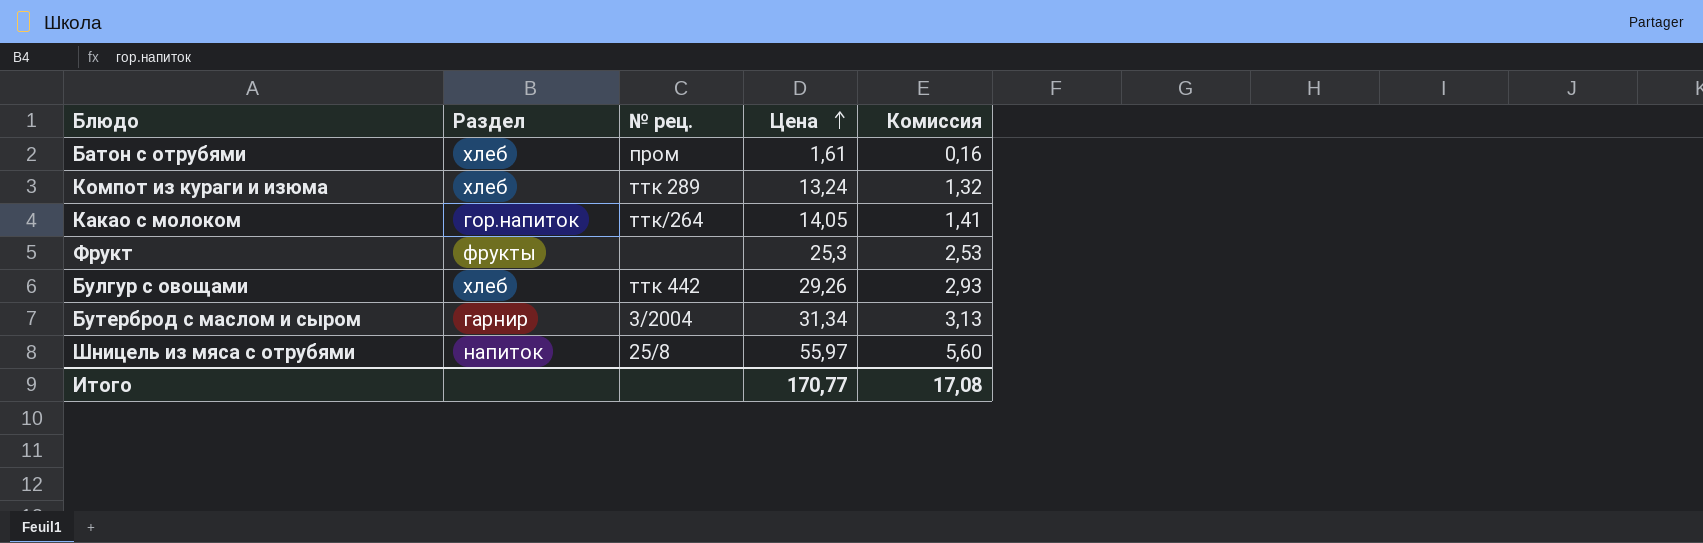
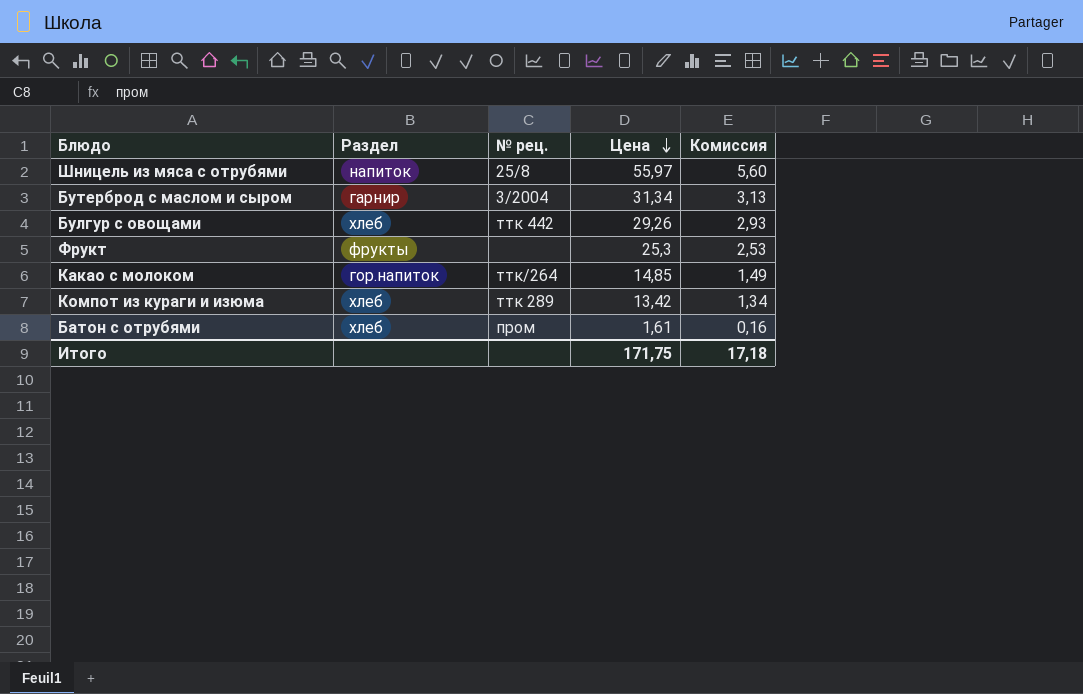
row order: Цена ascending -> Цена descending
Какао с молоком | Цена: 14,05 -> 14,85
Какао с молоком | Комиссия: 1,41 -> 1,49
Компот из кураги и изюма | Цена: 13,24 -> 13,42
Компот из кураги и изюма | Комиссия: 1,32 -> 1,34
Итого | Цена: 170,77 -> 171,75
Итого | Комиссия: 17,08 -> 17,18

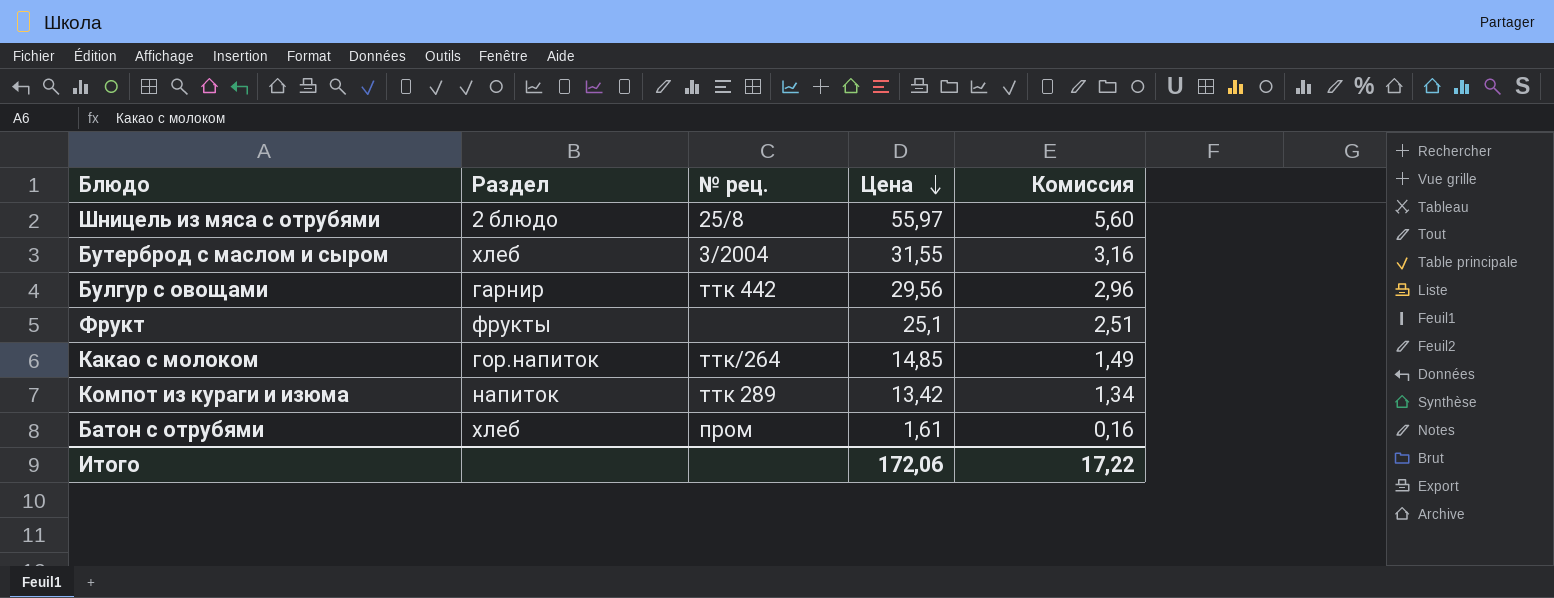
Шницель из мяса с отрубями | Раздел: напиток -> 2 блюдо
Бутерброд с маслом и сыром | Раздел: гарнир -> хлеб
Бутерброд с маслом и сыром | Цена: 31,34 -> 31,55
Бутерброд с маслом и сыром | Комиссия: 3,13 -> 3,16
Булгур с овощами | Раздел: хлеб -> гарнир
Булгур с овощами | Цена: 29,26 -> 29,56
Булгур с овощами | Комиссия: 2,93 -> 2,96
Фрукт | Цена: 25,3 -> 25,1
Фрукт | Комиссия: 2,53 -> 2,51
Компот из кураги и изюма | Раздел: хлеб -> напиток
Итого | Цена: 171,75 -> 172,06
Итого | Комиссия: 17,18 -> 17,22

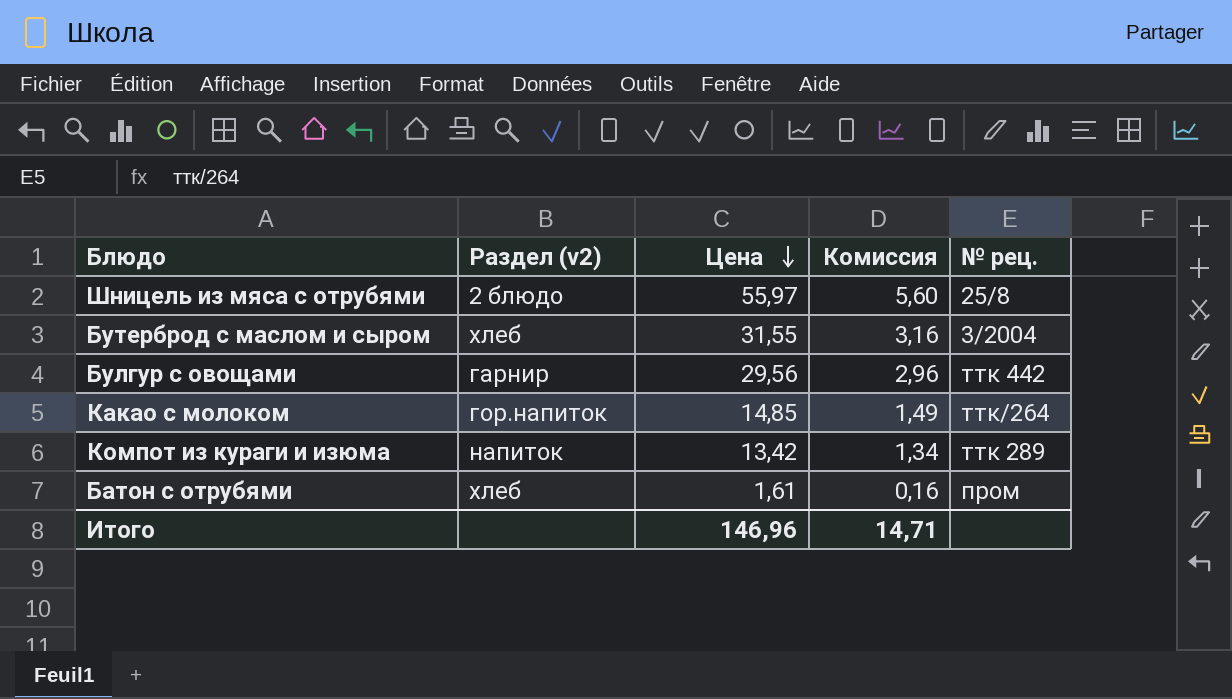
column name: Раздел -> Раздел (v2)
column № рец. | position: 3 -> 5
row Фрукт: фрукты | none | 25,1 | 2,51 -> none
Итого | Цена: 172,06 -> 146,96
Итого | Комиссия: 17,22 -> 14,71

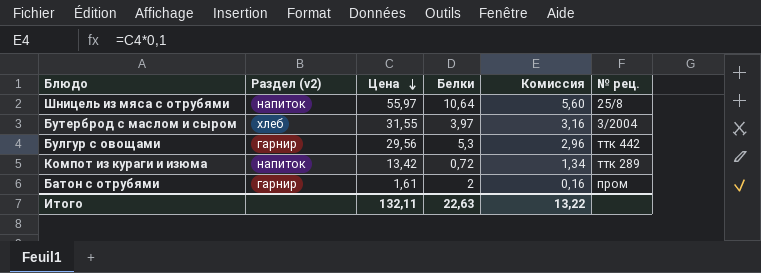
column Белки | position: none -> 4
row Какао с молоком: гор.напиток | 14,85 | 1,49 | ттк/264 -> none
Шницель из мяса с отрубями | Раздел (v2): 2 блюдо -> напиток
Батон с отрубями | Раздел (v2): хлеб -> гарнир
Итого | Цена: 146,96 -> 132,11
Итого | Комиссия: 14,71 -> 13,22

